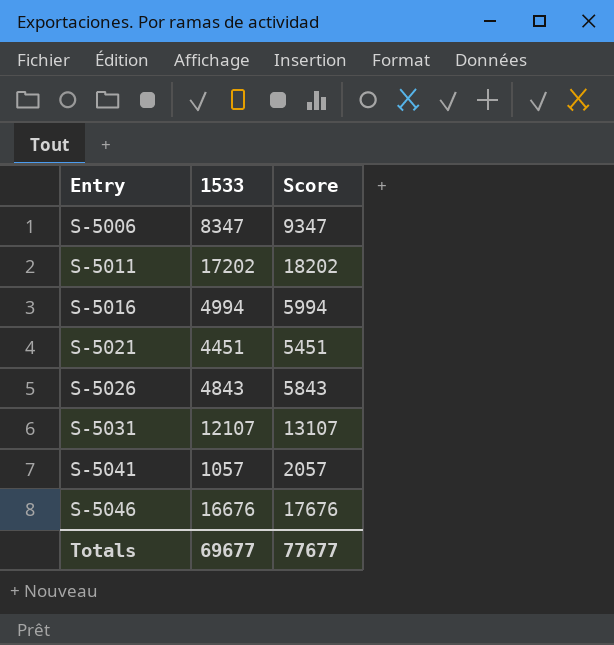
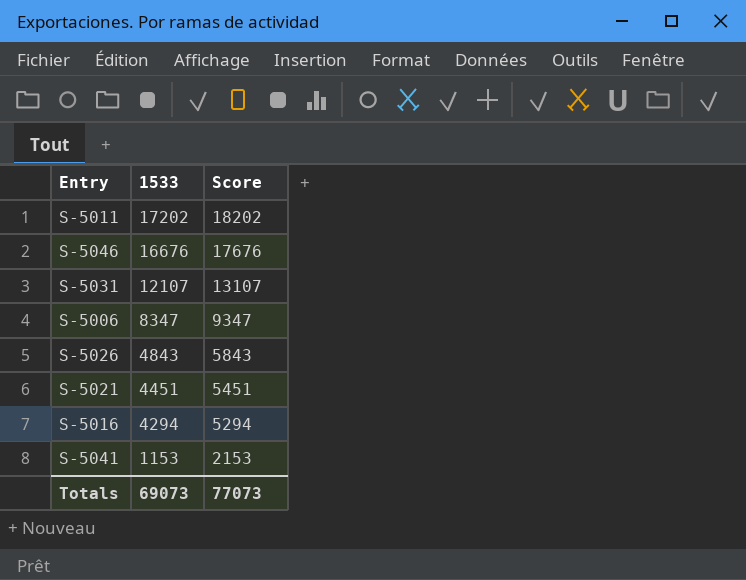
row order: Entry ascending -> 1533 descending
S-5016 | 1533: 4994 -> 4294
S-5016 | Score: 5994 -> 5294
S-5041 | 1533: 1057 -> 1153
S-5041 | Score: 2057 -> 2153
Totals | 1533: 69677 -> 69073
Totals | Score: 77677 -> 77073

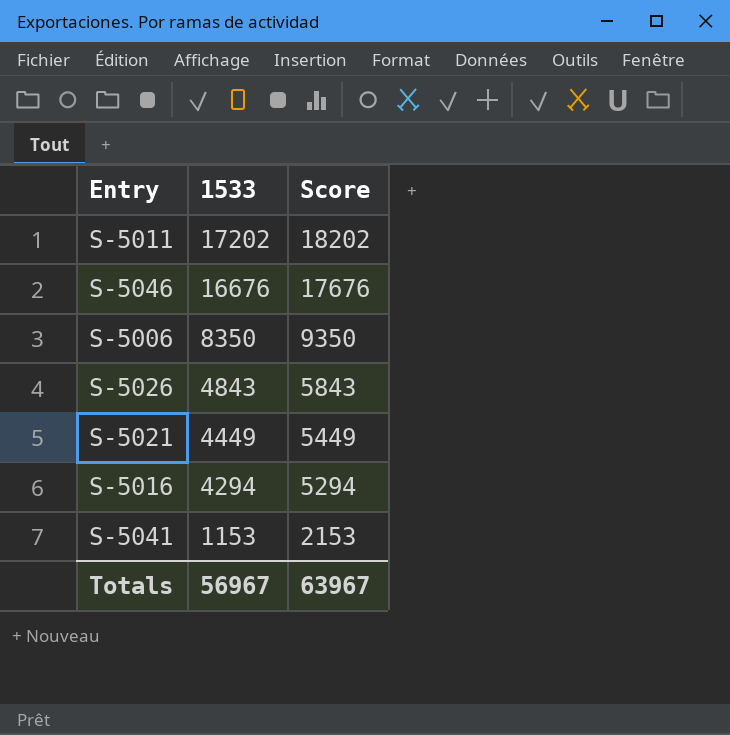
row S-5031: 12107 | 13107 -> none
S-5006 | 1533: 8347 -> 8350
S-5006 | Score: 9347 -> 9350
S-5021 | 1533: 4451 -> 4449
S-5021 | Score: 5451 -> 5449
Totals | 1533: 69073 -> 56967
Totals | Score: 77073 -> 63967

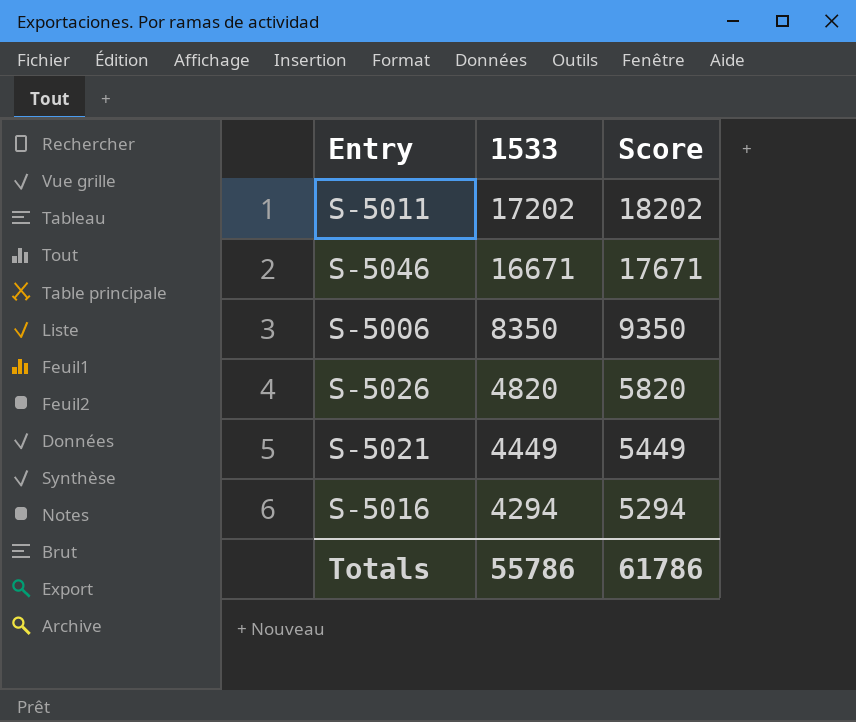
row S-5041: 1153 | 2153 -> none
S-5046 | 1533: 16676 -> 16671
S-5046 | Score: 17676 -> 17671
S-5026 | 1533: 4843 -> 4820
S-5026 | Score: 5843 -> 5820
Totals | 1533: 56967 -> 55786
Totals | Score: 63967 -> 61786

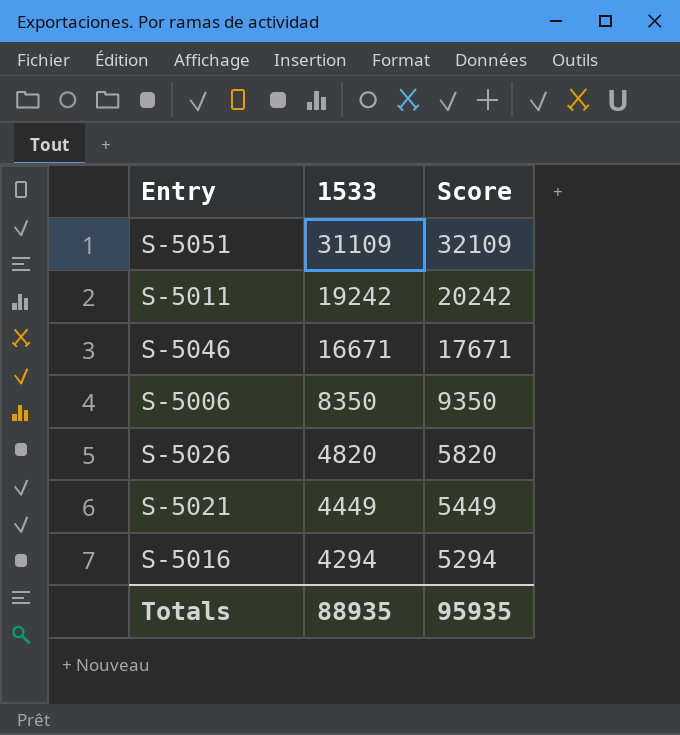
row S-5051: none -> 31109 | 32109
S-5011 | 1533: 17202 -> 19242
S-5011 | Score: 18202 -> 20242
Totals | 1533: 55786 -> 88935
Totals | Score: 61786 -> 95935

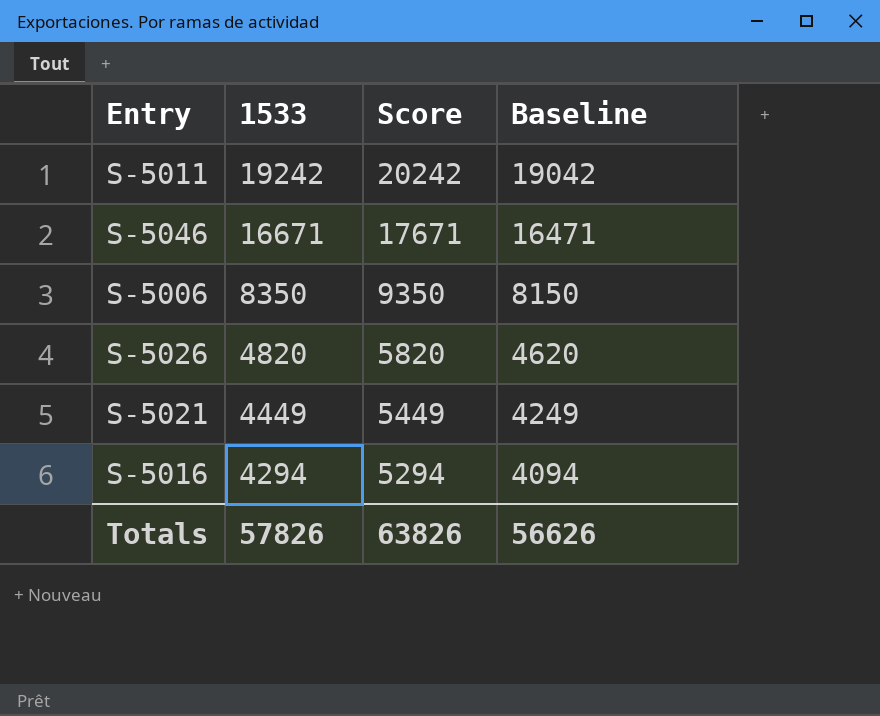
column Baseline | formula: none -> [1533] - 200
row S-5051: 31109 | 32109 -> none
Totals | 1533: 88935 -> 57826
Totals | Score: 95935 -> 63826

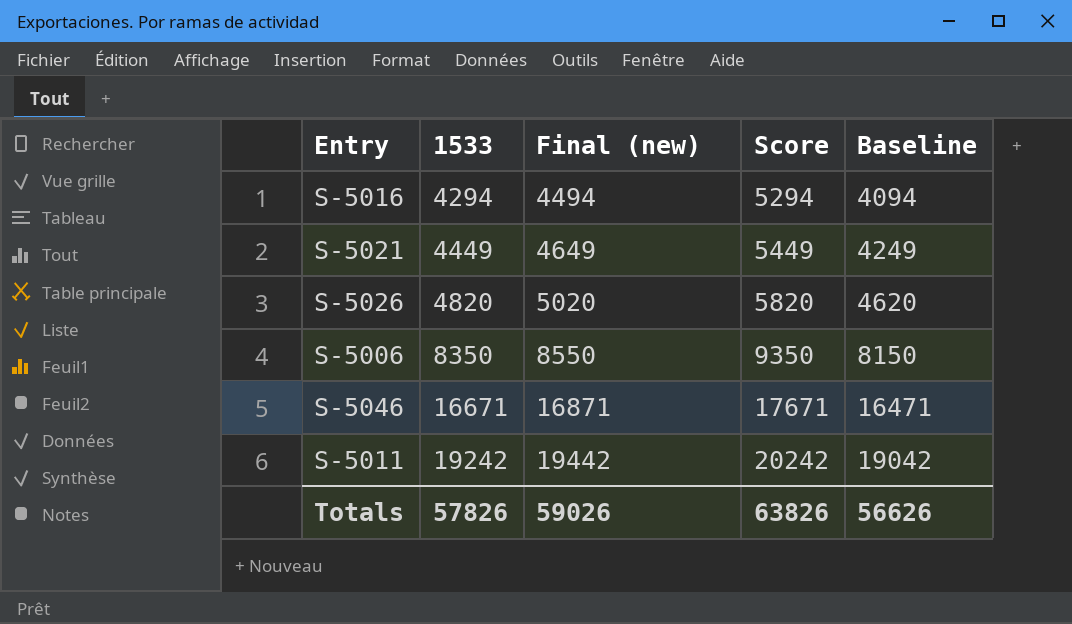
row order: 1533 descending -> 1533 ascending
column Final (new) | formula: none -> [1533] + 200

